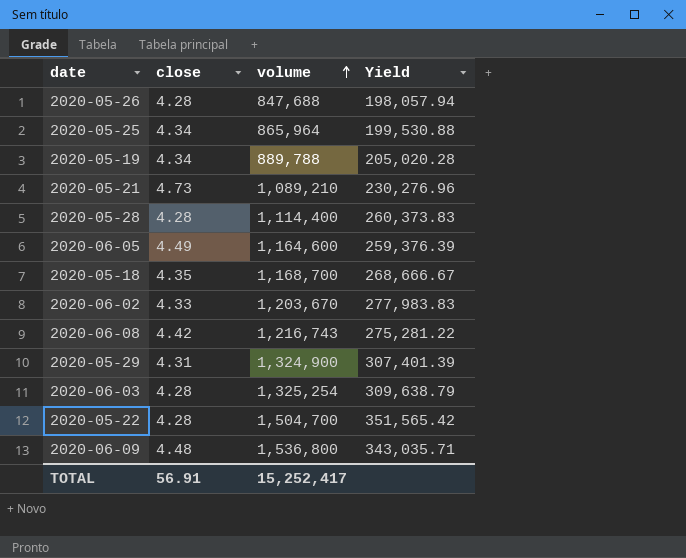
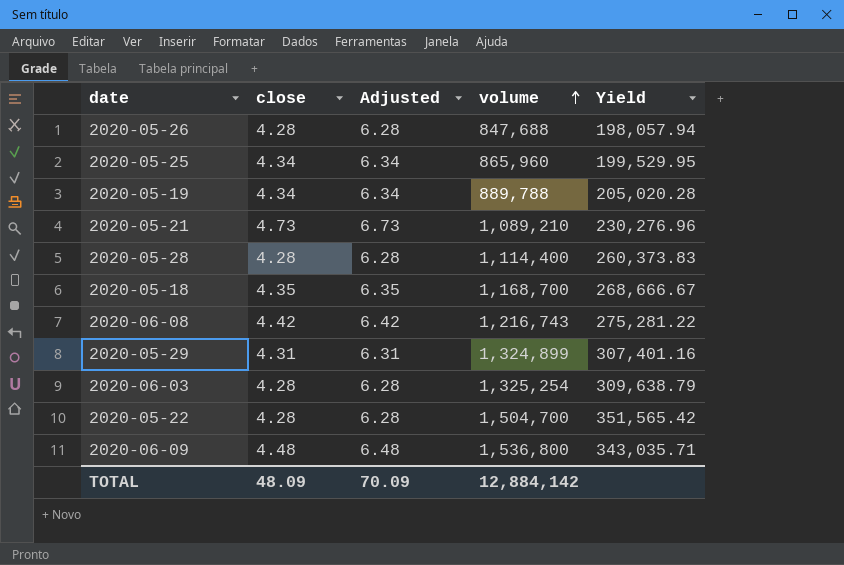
column Adjusted | formula: none -> [close] + 2
row 2020-06-05: 4.49 | 1,164,600 | 259,376.39 -> none
row 2020-06-02: 4.33 | 1,203,670 | 277,983.83 -> none
2020-05-25 | volume: 865,964 -> 865,960
2020-05-25 | Yield: 199,530.88 -> 199,529.95
2020-05-29 | volume: 1,324,900 -> 1,324,899
2020-05-29 | Yield: 307,401.39 -> 307,401.16
TOTAL | close: 56.91 -> 48.09
TOTAL | volume: 15,252,417 -> 12,884,142

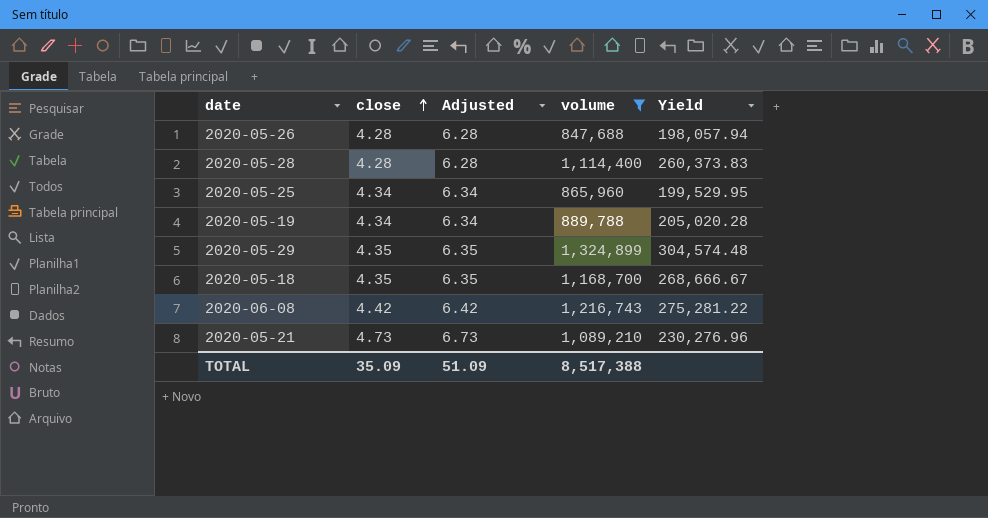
filter: none -> volume <= 1,324,899
row order: volume ascending -> close ascending
2020-05-29 | close: 4.31 -> 4.35
2020-05-29 | Adjusted: 6.31 -> 6.35
2020-05-29 | Yield: 307,401.16 -> 304,574.48
TOTAL | close: 48.09 -> 35.09
TOTAL | Adjusted: 70.09 -> 51.09
TOTAL | volume: 12,884,142 -> 8,517,388

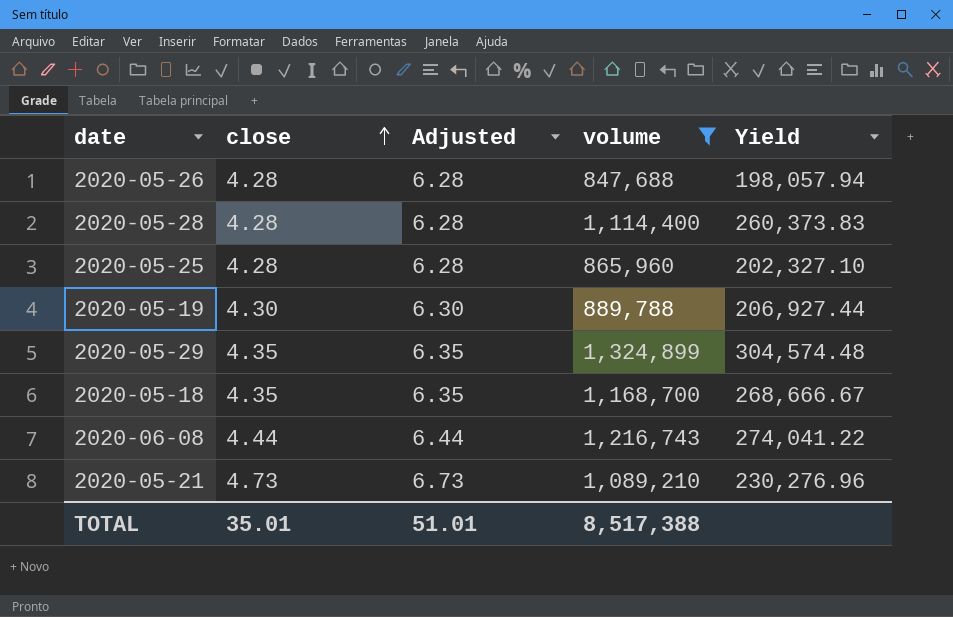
2020-05-25 | close: 4.34 -> 4.28
2020-05-25 | Adjusted: 6.34 -> 6.28
2020-05-25 | Yield: 199,529.95 -> 202,327.10
2020-05-19 | close: 4.34 -> 4.30
2020-05-19 | Adjusted: 6.34 -> 6.30
2020-05-19 | Yield: 205,020.28 -> 206,927.44
2020-06-08 | close: 4.42 -> 4.44
2020-06-08 | Adjusted: 6.42 -> 6.44
2020-06-08 | Yield: 275,281.22 -> 274,041.22
TOTAL | close: 35.09 -> 35.01
TOTAL | Adjusted: 51.09 -> 51.01

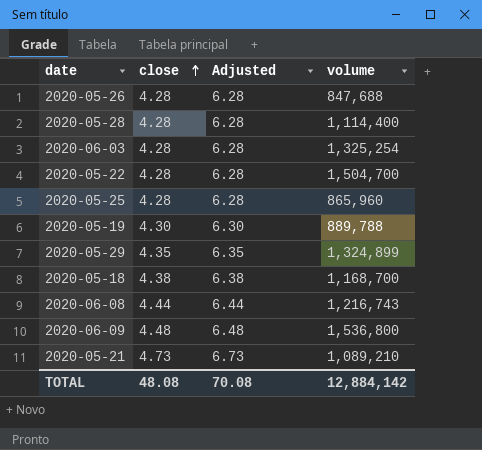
filter: volume <= 1,324,899 -> none
column Yield | formula: [volume] / [close] -> none
2020-05-18 | close: 4.35 -> 4.38
2020-05-18 | Adjusted: 6.35 -> 6.38
TOTAL | close: 35.01 -> 48.08
TOTAL | Adjusted: 51.01 -> 70.08
TOTAL | volume: 8,517,388 -> 12,884,142

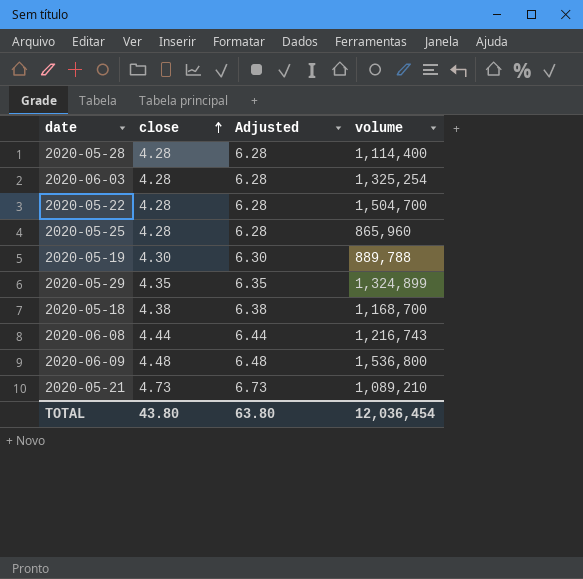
row 2020-05-26: 4.28 | 6.28 | 847,688 -> none
TOTAL | close: 48.08 -> 43.80
TOTAL | Adjusted: 70.08 -> 63.80
TOTAL | volume: 12,884,142 -> 12,036,454

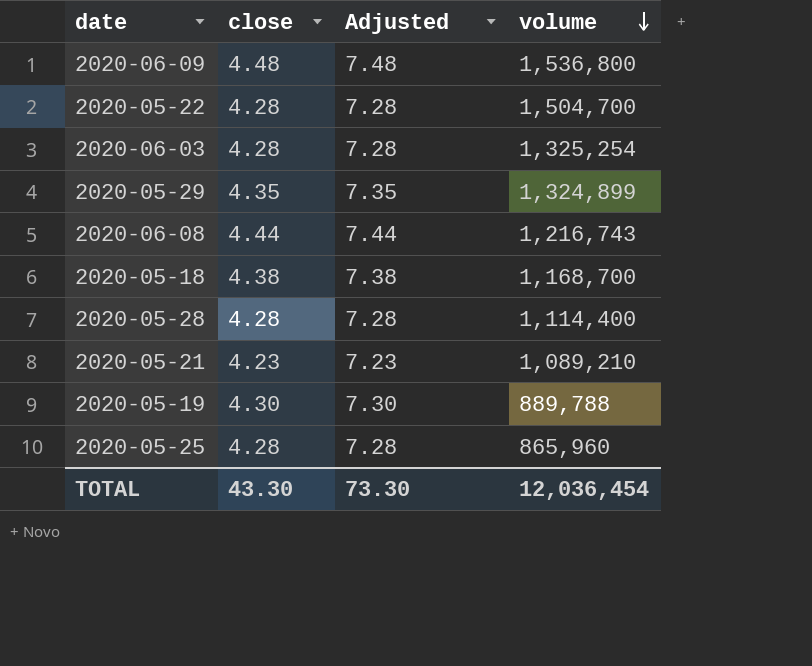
row order: close ascending -> volume descending
column Adjusted | formula: [close] + 2 -> [close] + 3
2020-05-21 | close: 4.73 -> 4.23
TOTAL | close: 43.80 -> 43.30
TOTAL | Adjusted: 63.80 -> 73.30

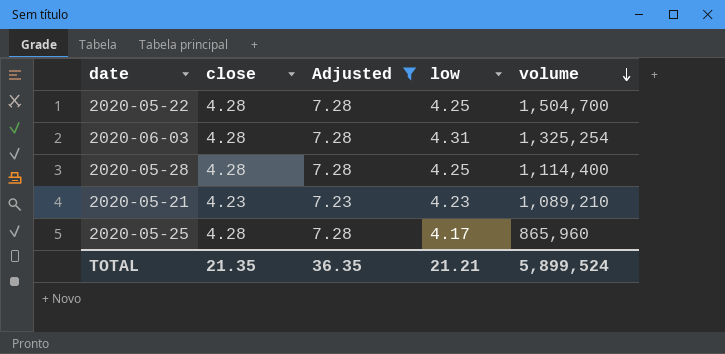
filter: none -> Adjusted <= 7.28
column low | position: none -> 4
TOTAL | close: 43.30 -> 21.35
TOTAL | Adjusted: 73.30 -> 36.35
TOTAL | volume: 12,036,454 -> 5,899,524

